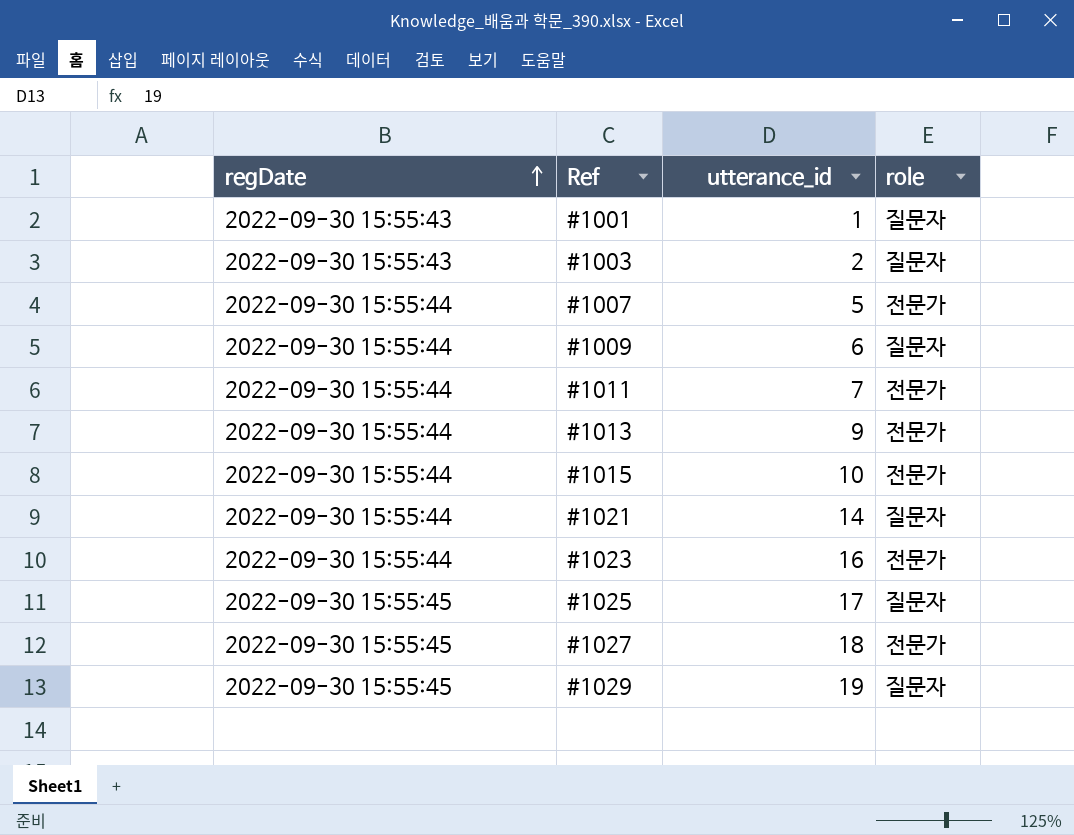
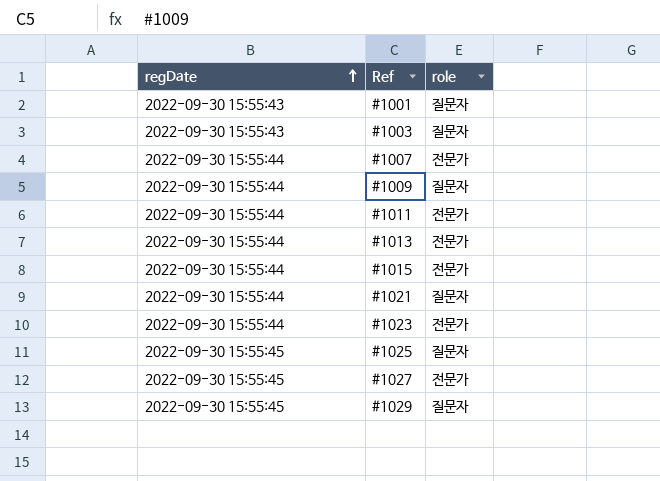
column utterance_id | position: 3 -> none

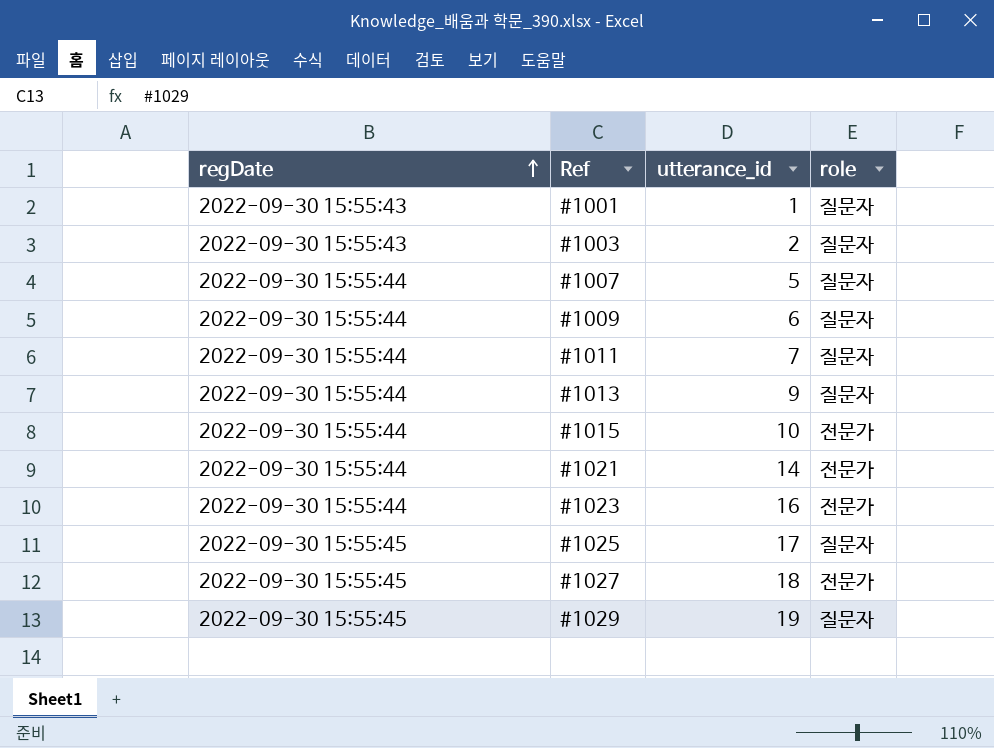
column utterance_id | position: none -> 3
#1007 | role: 전문가 -> 질문자
#1011 | role: 전문가 -> 질문자
#1013 | role: 전문가 -> 질문자
#1021 | role: 질문자 -> 전문가

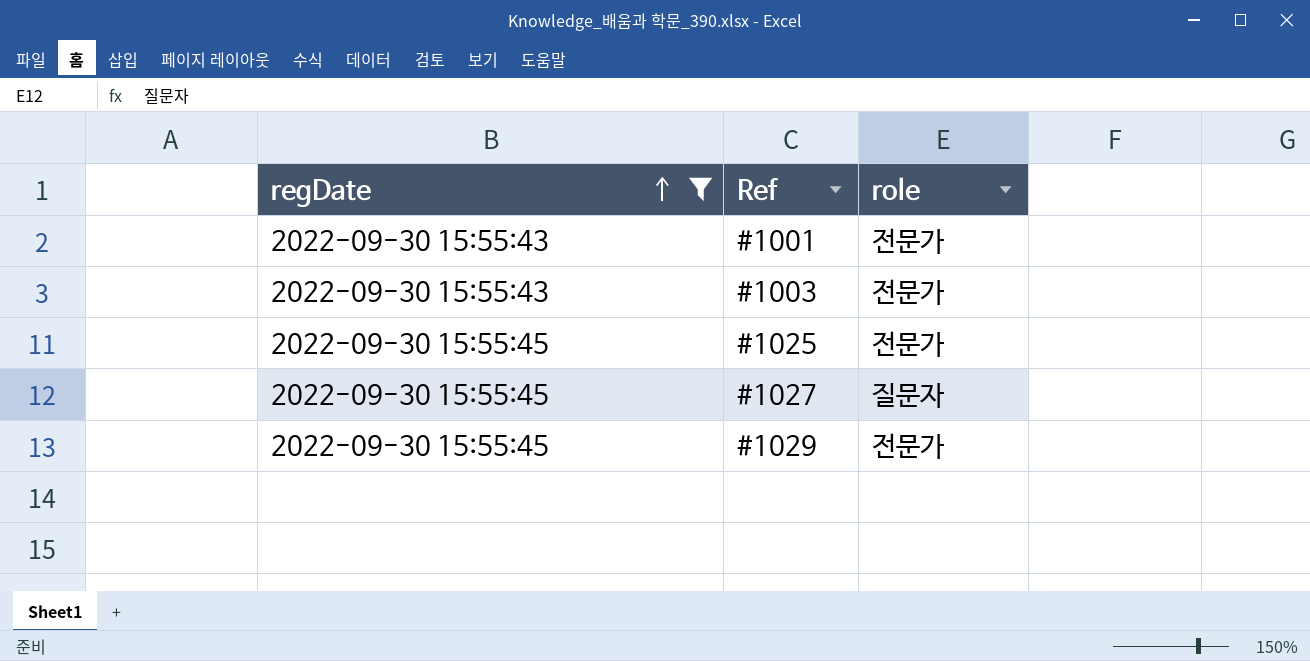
filter: none -> regDate != 2022-09-30 15:55:44
column utterance_id | position: 3 -> none
#1001 | role: 질문자 -> 전문가
#1003 | role: 질문자 -> 전문가
#1025 | role: 질문자 -> 전문가
#1027 | role: 전문가 -> 질문자
#1029 | role: 질문자 -> 전문가

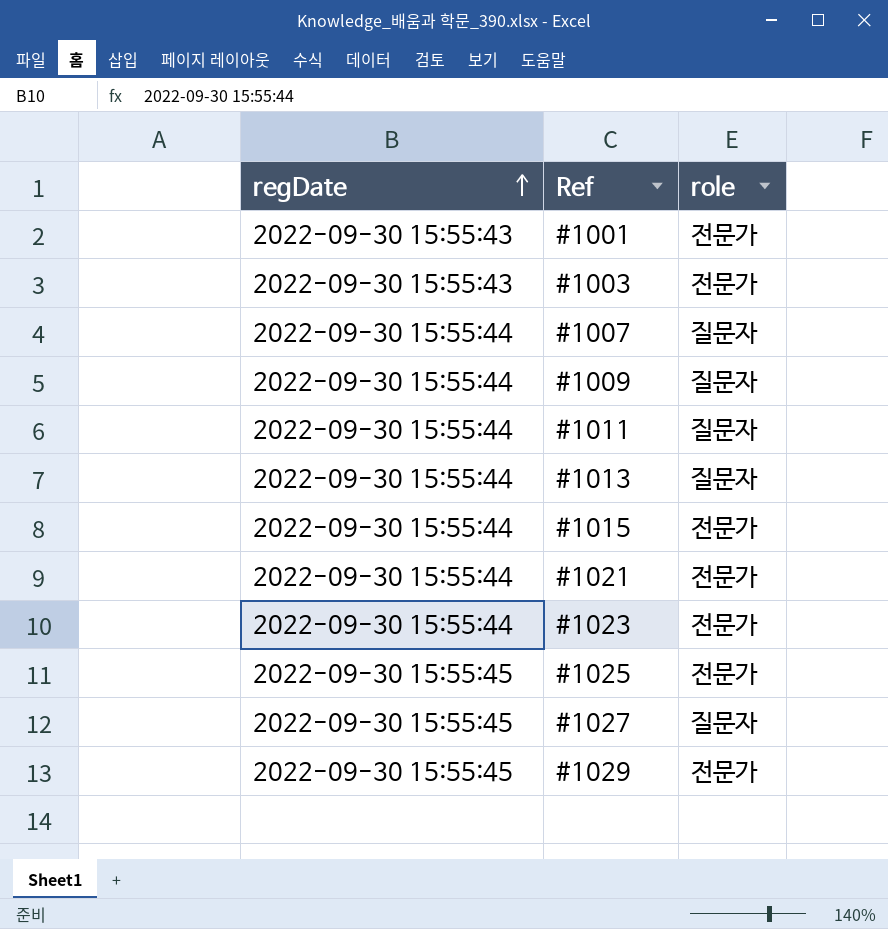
filter: regDate != 2022-09-30 15:55:44 -> none

